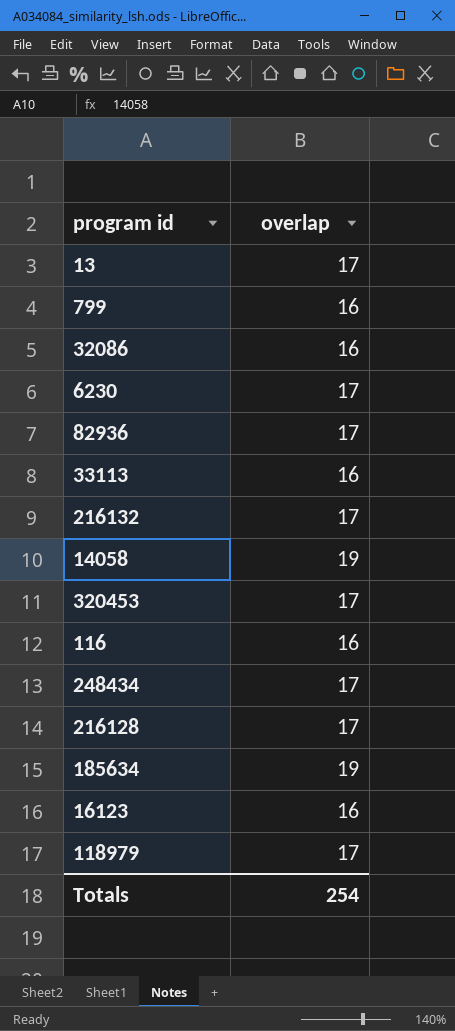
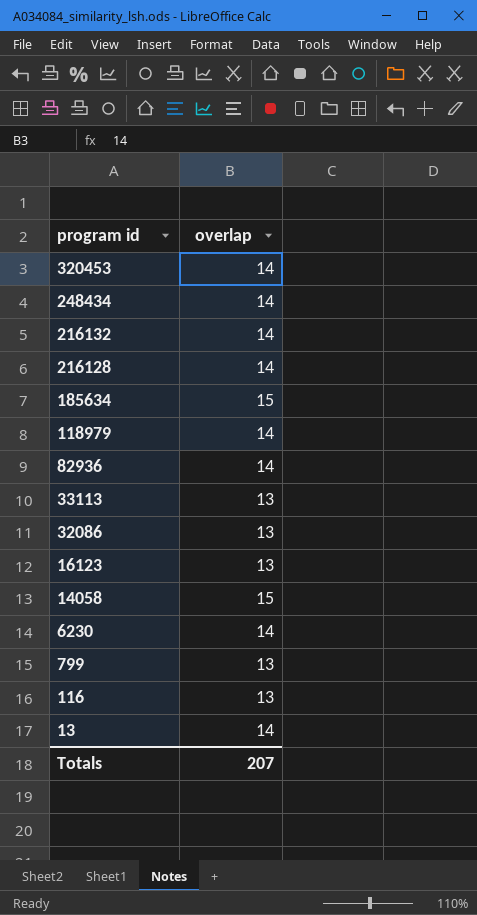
row order: none -> program id descending
320453 | overlap: 17 -> 14
248434 | overlap: 17 -> 14
216132 | overlap: 17 -> 14
216128 | overlap: 17 -> 14
185634 | overlap: 19 -> 15
118979 | overlap: 17 -> 14
82936 | overlap: 17 -> 14
33113 | overlap: 16 -> 13
32086 | overlap: 16 -> 13
16123 | overlap: 16 -> 13
14058 | overlap: 19 -> 15
6230 | overlap: 17 -> 14
799 | overlap: 16 -> 13
116 | overlap: 16 -> 13
13 | overlap: 17 -> 14
Totals | overlap: 254 -> 207

